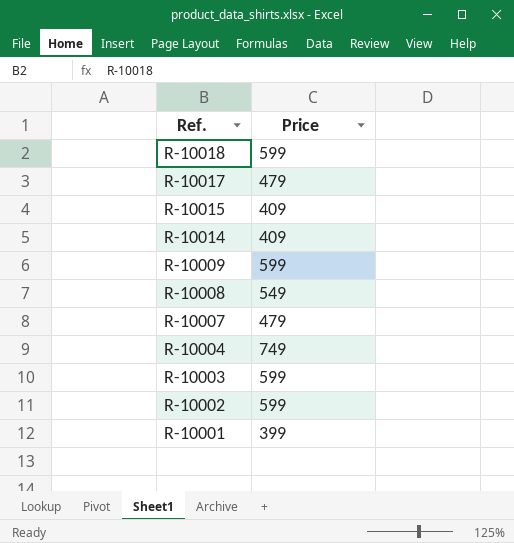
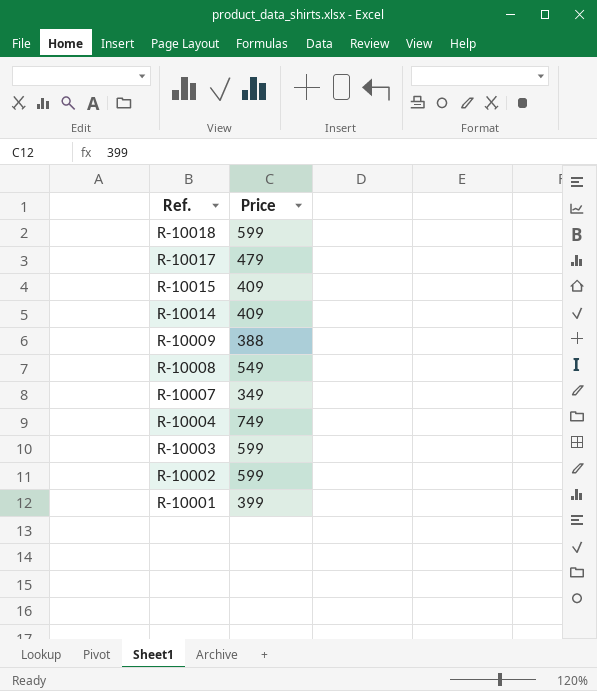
R-10009 | Price: 599 -> 388
R-10007 | Price: 479 -> 349

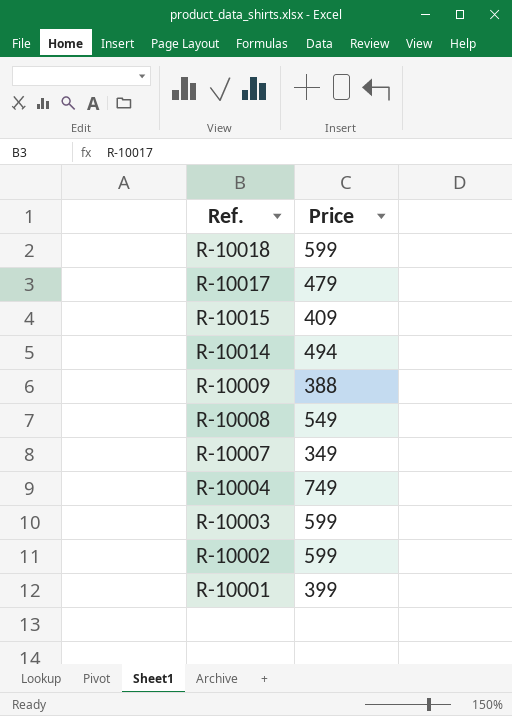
R-10014 | Price: 409 -> 494

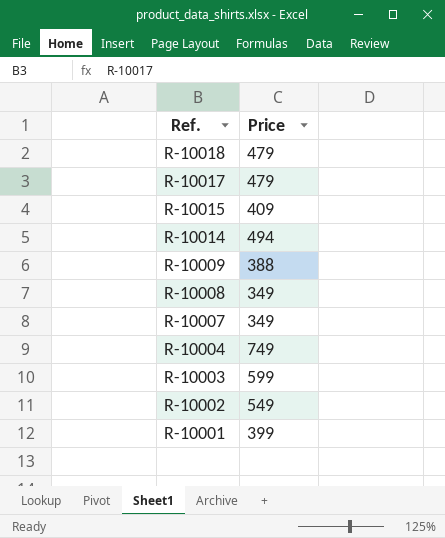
R-10018 | Price: 599 -> 479
R-10008 | Price: 549 -> 349
R-10002 | Price: 599 -> 549

